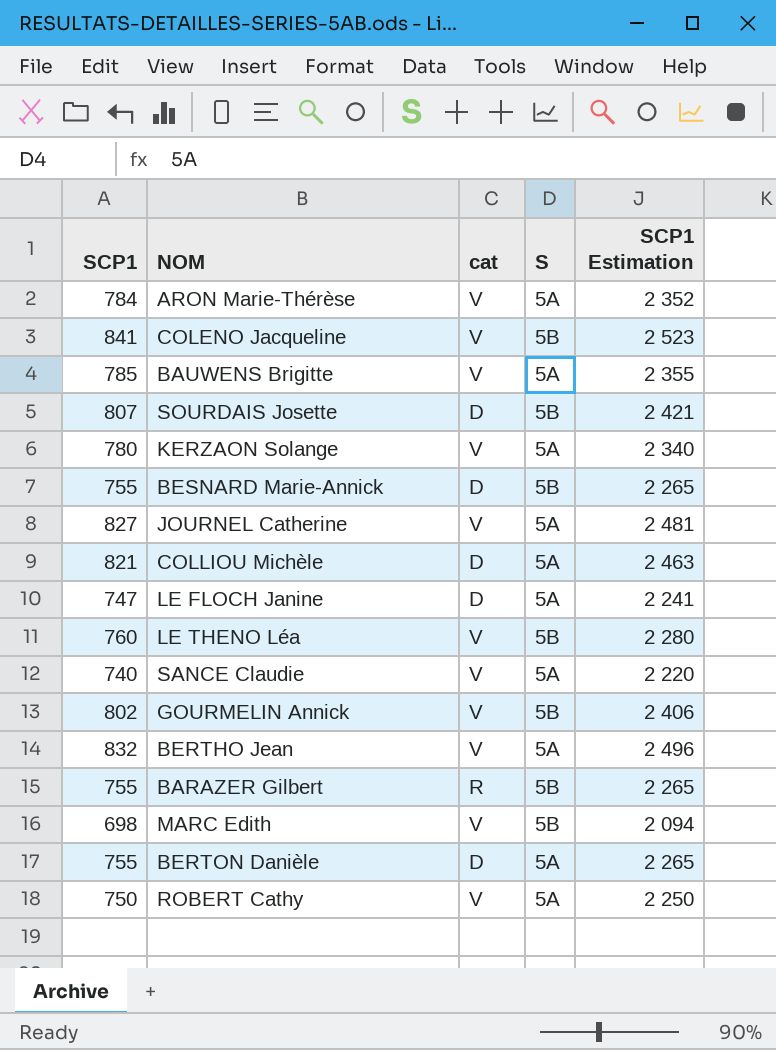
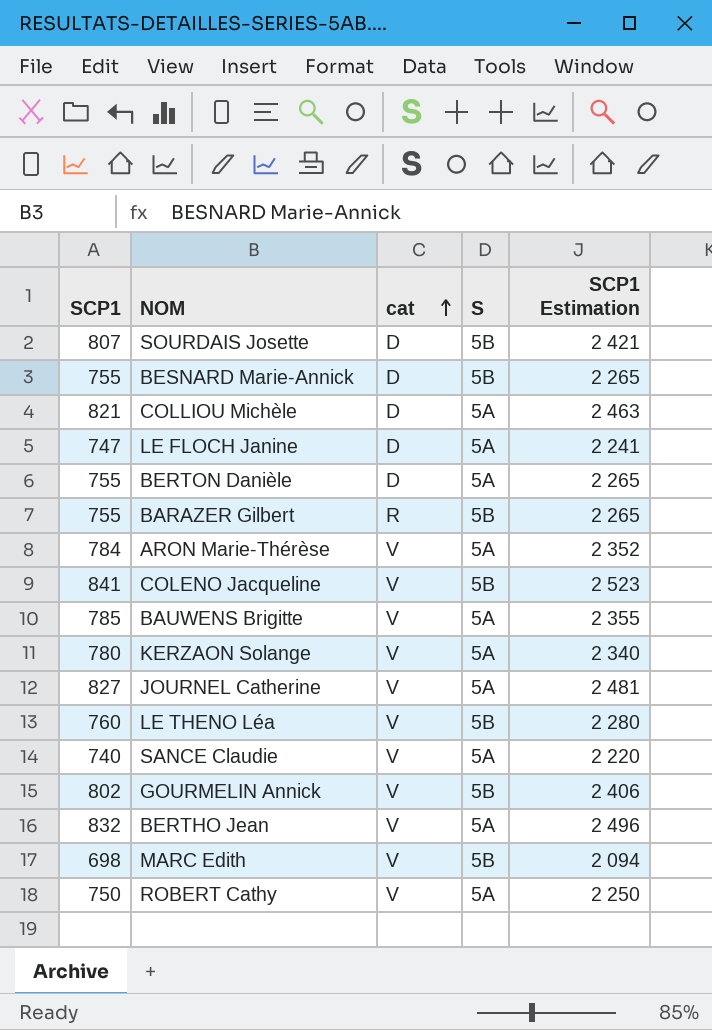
row order: none -> cat ascending

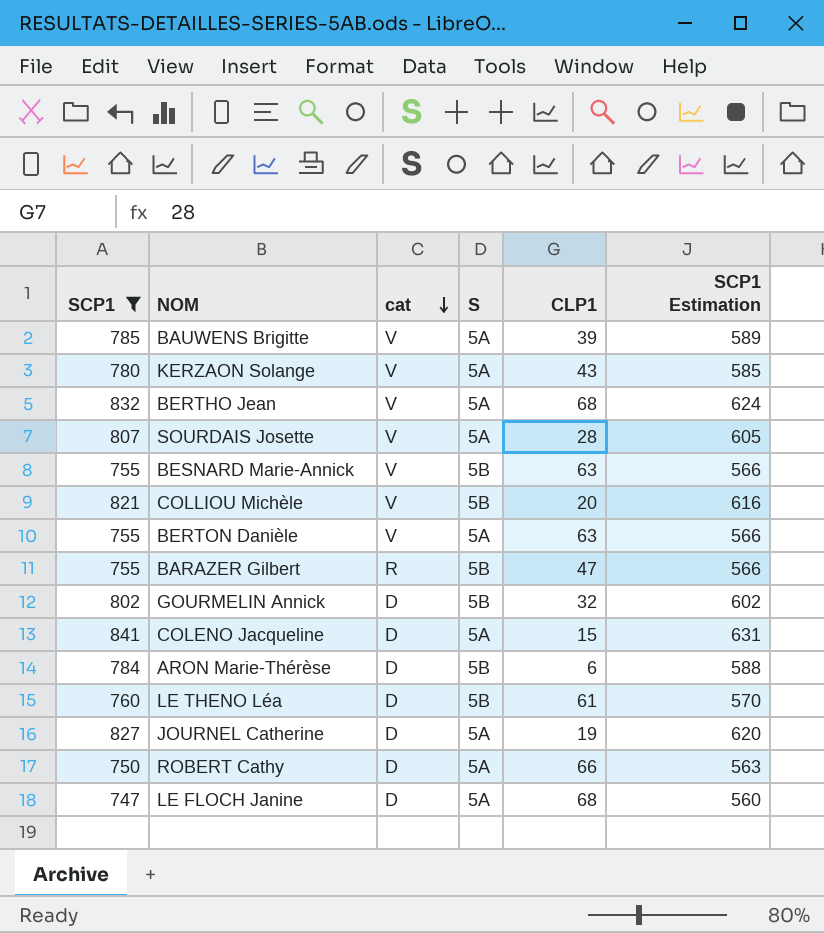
filter: none -> SCP1 >= 747
row order: cat ascending -> cat descending
column CLP1 | position: none -> 5
column SCP1 Estimation | formula: [SCP1] * 3 -> [SCP1] * 0,75
SOURDAIS Josette | cat: D -> V
SOURDAIS Josette | S: 5B -> 5A
BESNARD Marie-Annick | cat: D -> V
COLLIOU Michèle | cat: D -> V
COLLIOU Michèle | S: 5A -> 5B
BERTON Danièle | cat: D -> V
GOURMELIN Annick | cat: V -> D
COLENO Jacqueline | cat: V -> D
COLENO Jacqueline | S: 5B -> 5A
ARON Marie-Thérèse | cat: V -> D
ARON Marie-Thérèse | S: 5A -> 5B
LE THENO Léa | cat: V -> D
JOURNEL Catherine | cat: V -> D
ROBERT Cathy | cat: V -> D

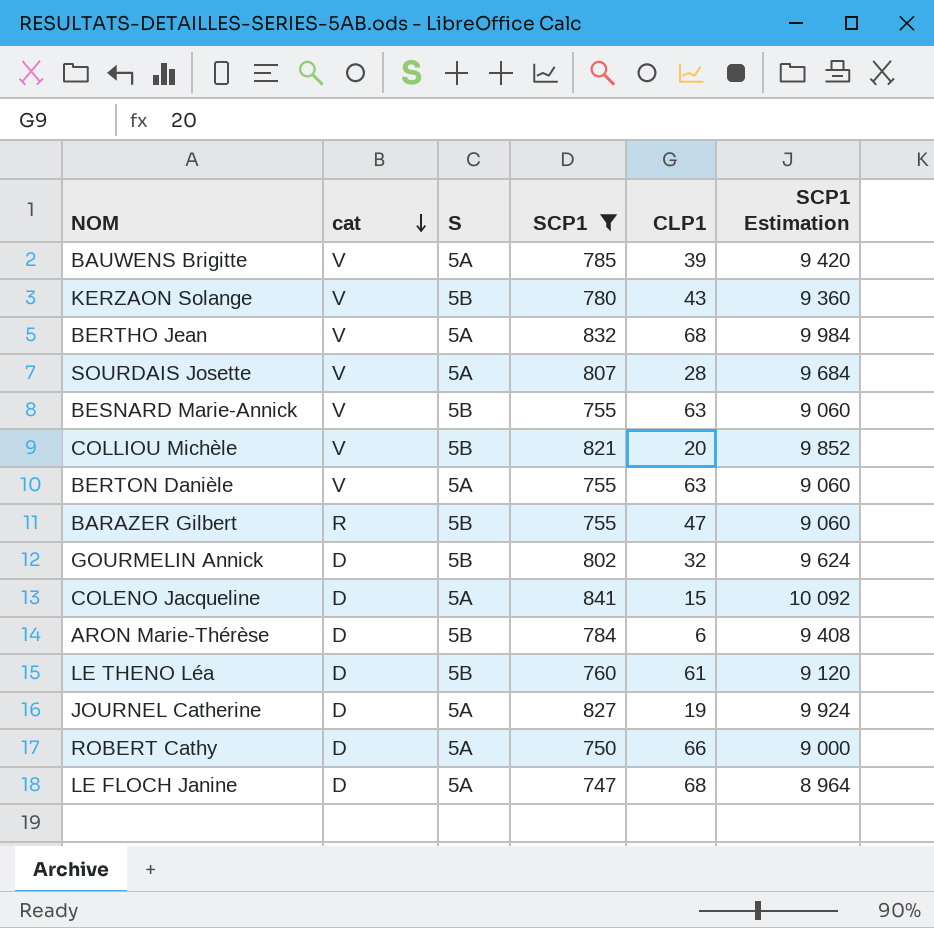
column SCP1 | position: 1 -> 4
column SCP1 Estimation | formula: [SCP1] * 0,75 -> [SCP1] * 12
KERZAON Solange | S: 5A -> 5B

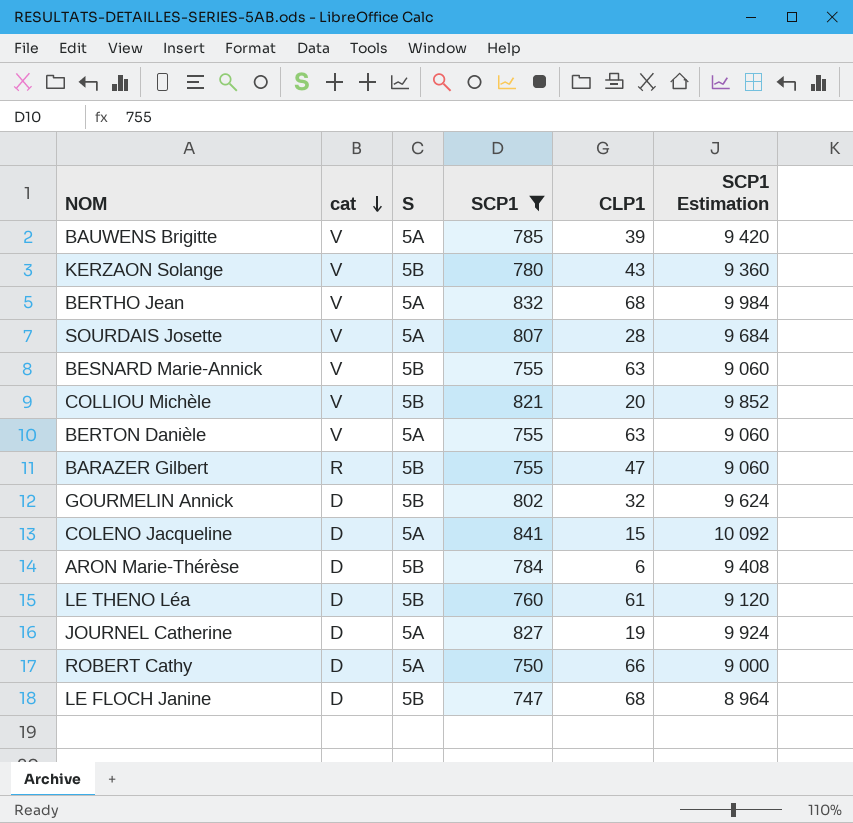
LE FLOCH Janine | S: 5A -> 5B

